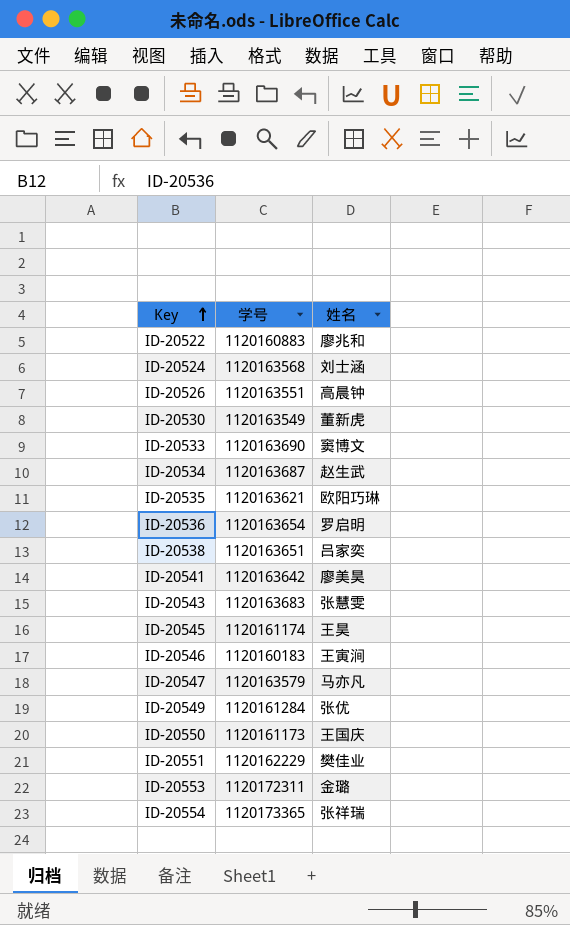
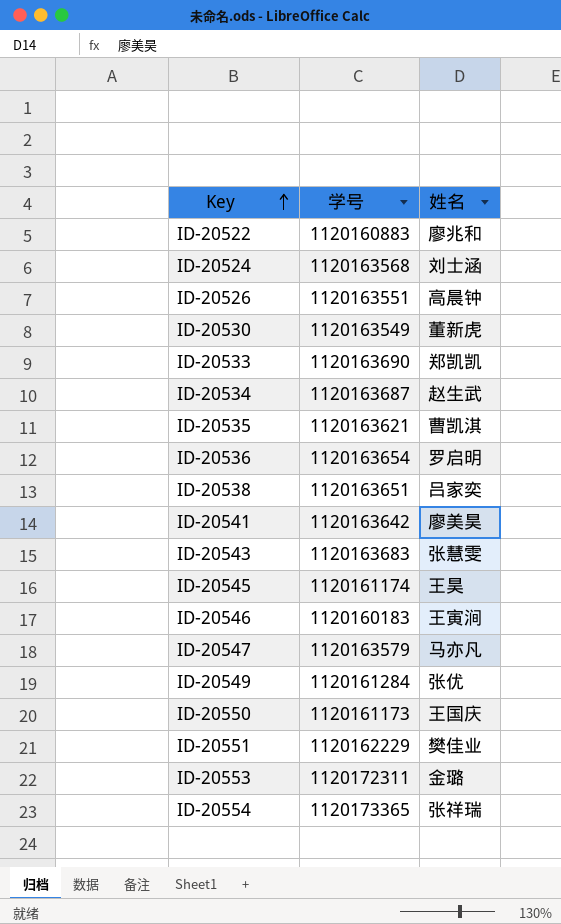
ID-20533 | 姓名: 窦博文 -> 郑凯凯
ID-20535 | 姓名: 欧阳巧琳 -> 曹凯淇

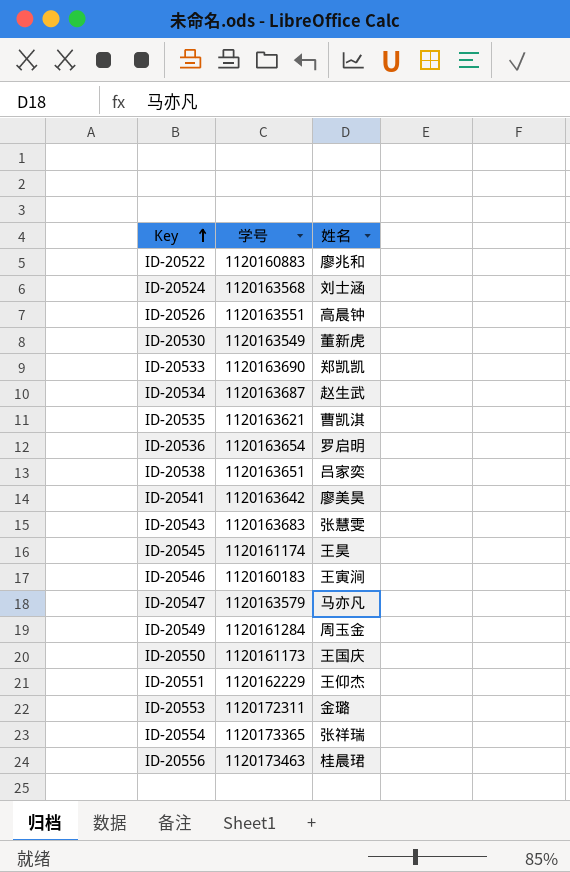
ID-20549 | 姓名: 张优 -> 周玉金
ID-20551 | 姓名: 樊佳业 -> 王仰杰
row ID-20556: none -> 1120173463 | 桂晨珺

